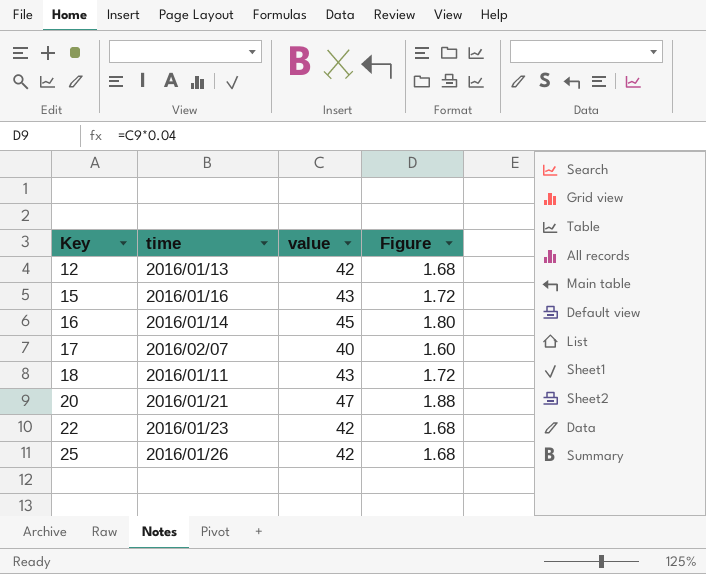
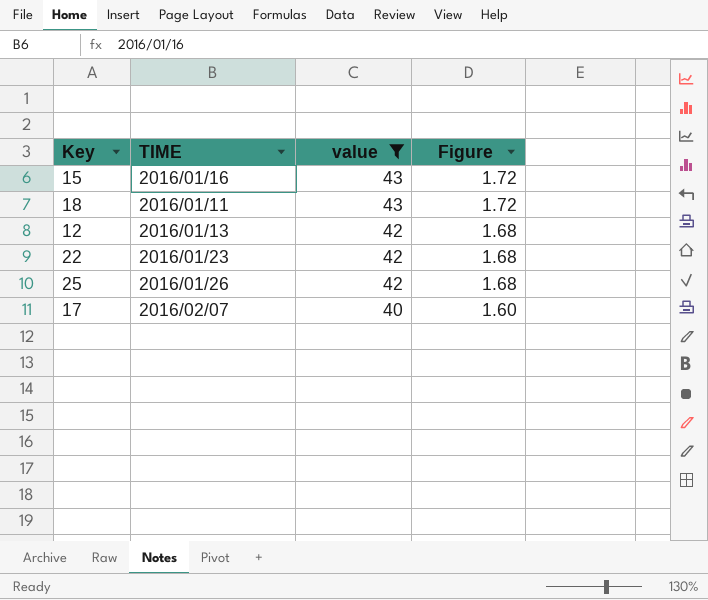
filter: none -> value <= 43
row order: Key ascending -> value descending
column name: time -> TIME

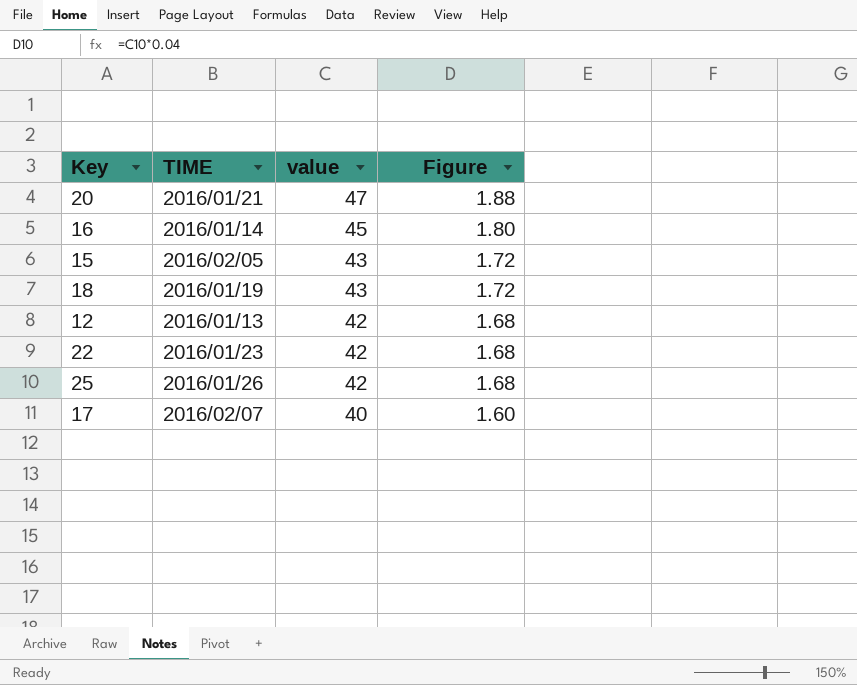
filter: value <= 43 -> none
15 | TIME: 2016/01/16 -> 2016/02/05
18 | TIME: 2016/01/11 -> 2016/01/19

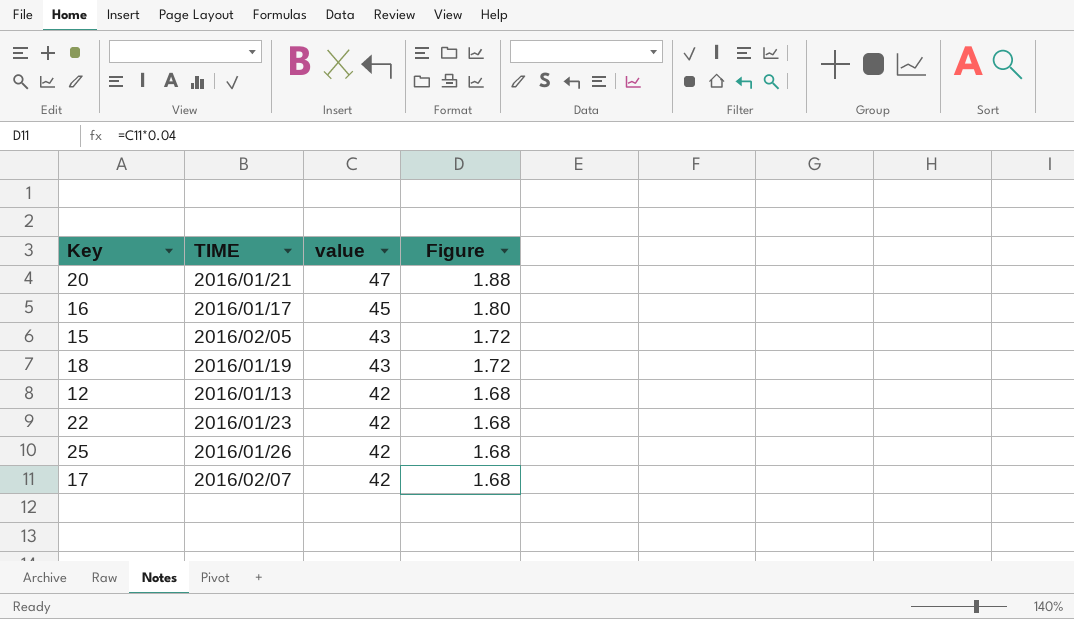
16 | TIME: 2016/01/14 -> 2016/01/17
17 | value: 40 -> 42
17 | Figure: 1.60 -> 1.68

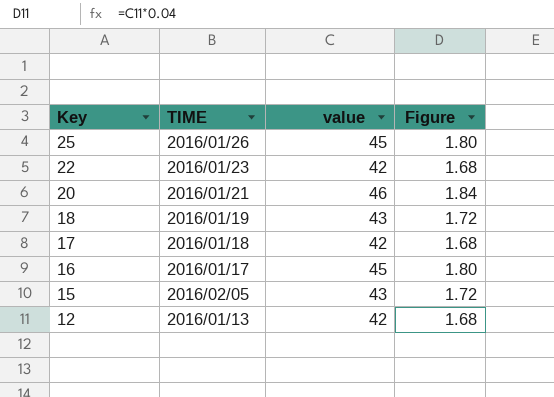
row order: value descending -> Key descending
25 | value: 42 -> 45
25 | Figure: 1.68 -> 1.80
20 | value: 47 -> 46
20 | Figure: 1.88 -> 1.84
17 | TIME: 2016/02/07 -> 2016/01/18

